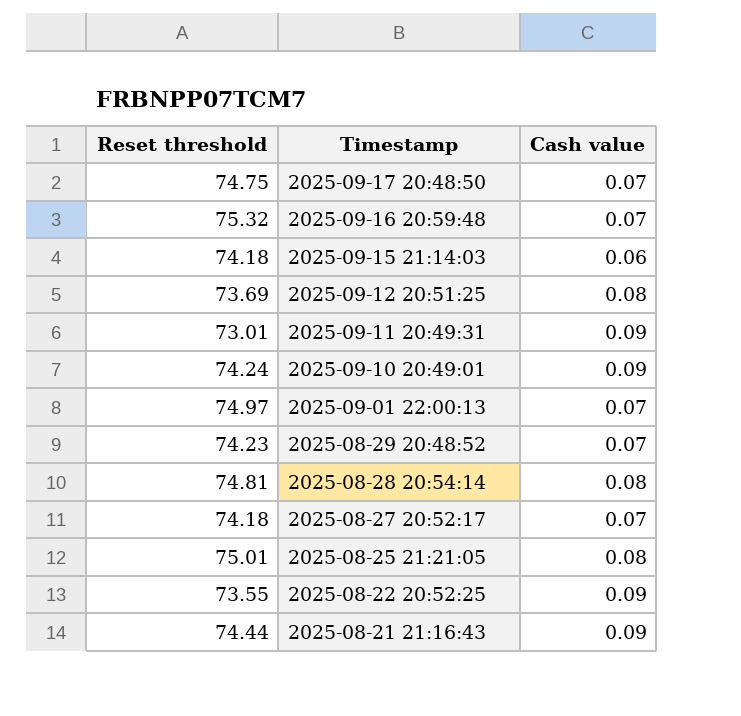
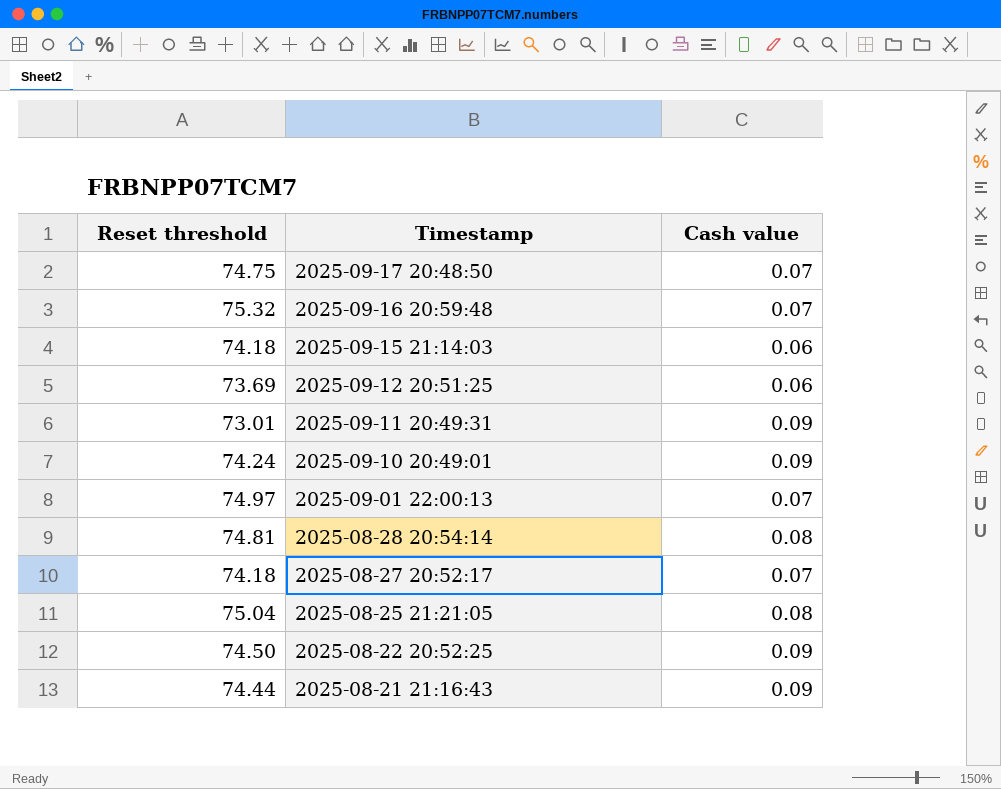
row 2025-08-29 20:48:52: 74.23 | 0.07 -> none
2025-09-12 20:51:25 | Cash value: 0.08 -> 0.06
2025-08-25 21:21:05 | Reset threshold: 75.01 -> 75.04
2025-08-22 20:52:25 | Reset threshold: 73.55 -> 74.50

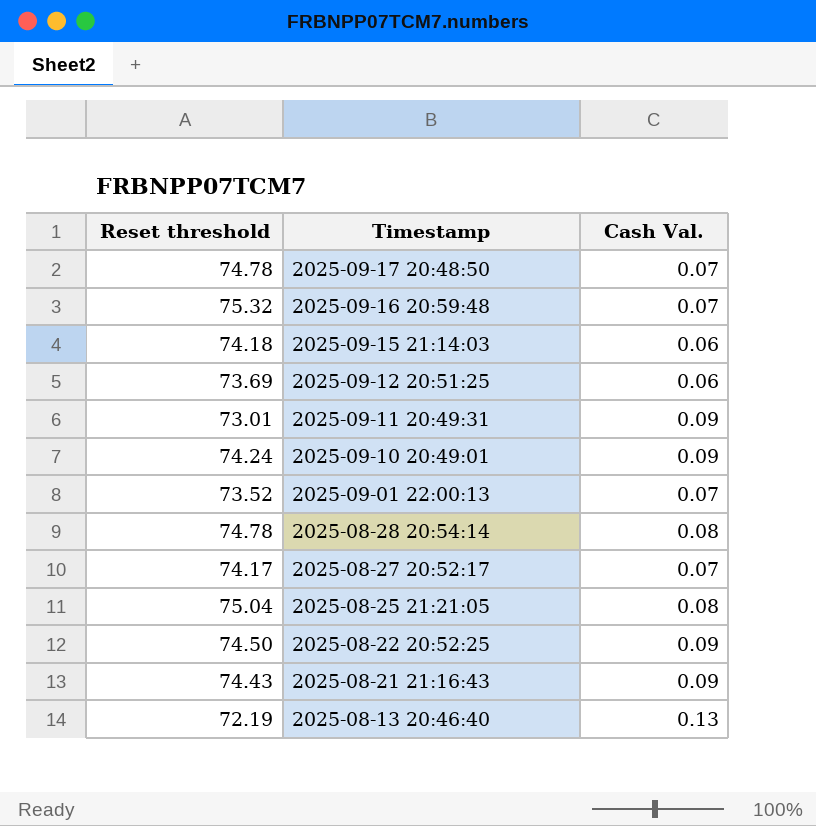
column name: Cash value -> Cash Val.
2025-09-17 20:48:50 | Reset threshold: 74.75 -> 74.78
2025-09-01 22:00:13 | Reset threshold: 74.97 -> 73.52
2025-08-28 20:54:14 | Reset threshold: 74.81 -> 74.78
2025-08-27 20:52:17 | Reset threshold: 74.18 -> 74.17
2025-08-21 21:16:43 | Reset threshold: 74.44 -> 74.43
row 2025-08-13 20:46:40: none -> 72.19 | 0.13

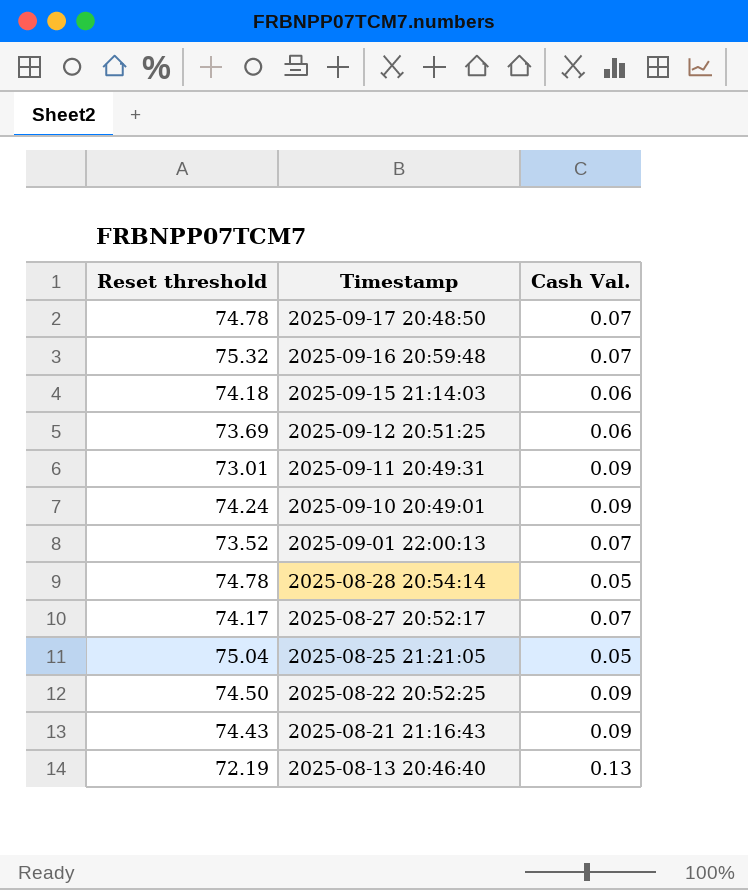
2025-08-28 20:54:14 | Cash Val.: 0.08 -> 0.05
2025-08-25 21:21:05 | Cash Val.: 0.08 -> 0.05

